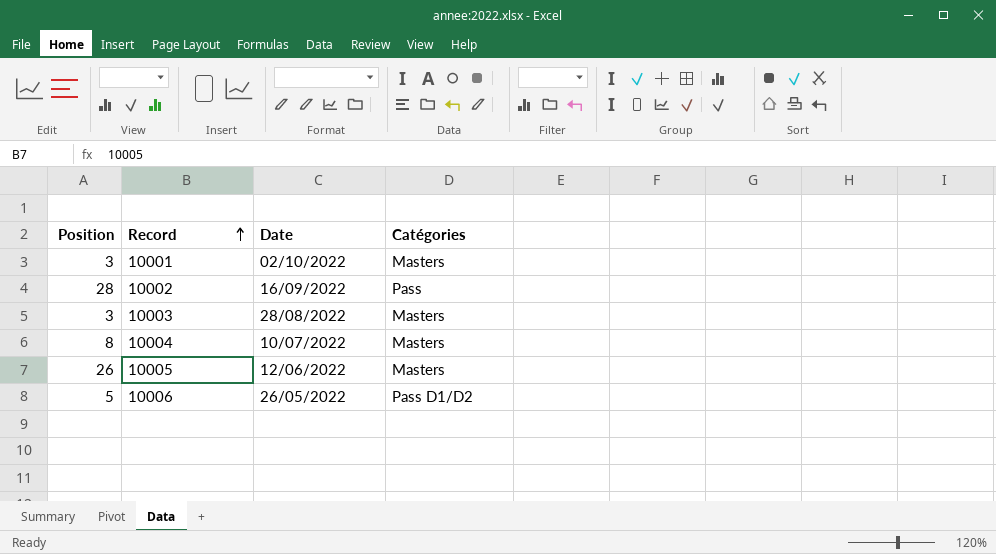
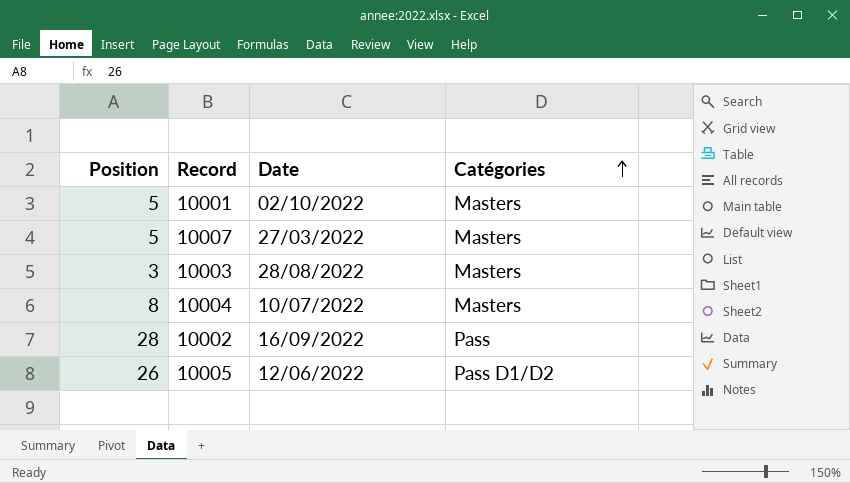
row order: Record ascending -> Catégories ascending
row 10006: 5 | 26/05/2022 | Pass D1/D2 -> none
10001 | Position: 3 -> 5
row 10007: none -> 5 | 27/03/2022 | Masters
10005 | Catégories: Masters -> Pass D1/D2

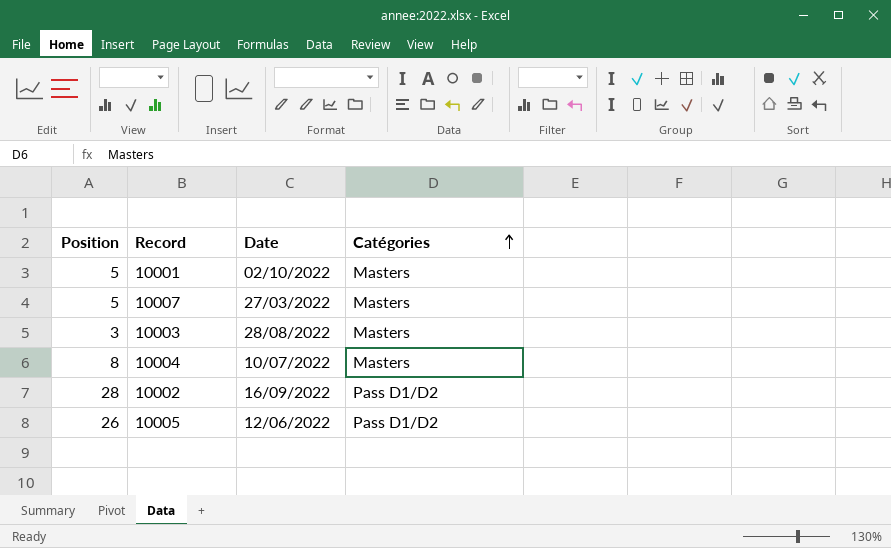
10002 | Catégories: Pass -> Pass D1/D2

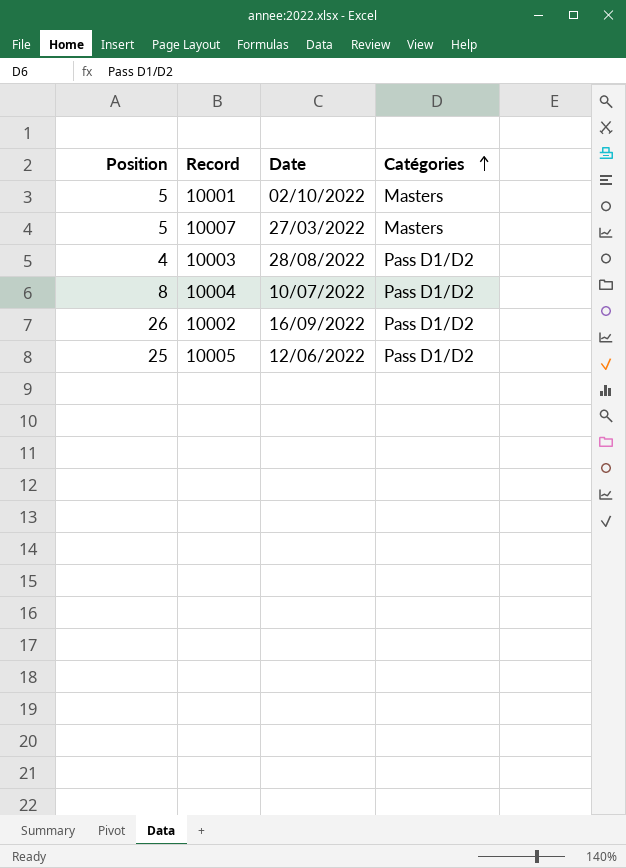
10003 | Position: 3 -> 4
10003 | Catégories: Masters -> Pass D1/D2
10004 | Catégories: Masters -> Pass D1/D2
10002 | Position: 28 -> 26
10005 | Position: 26 -> 25

